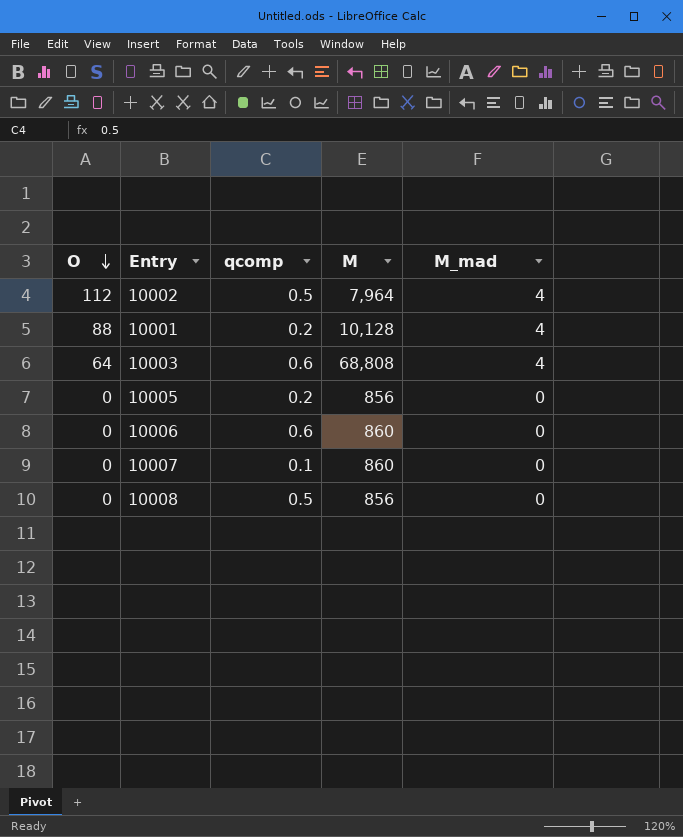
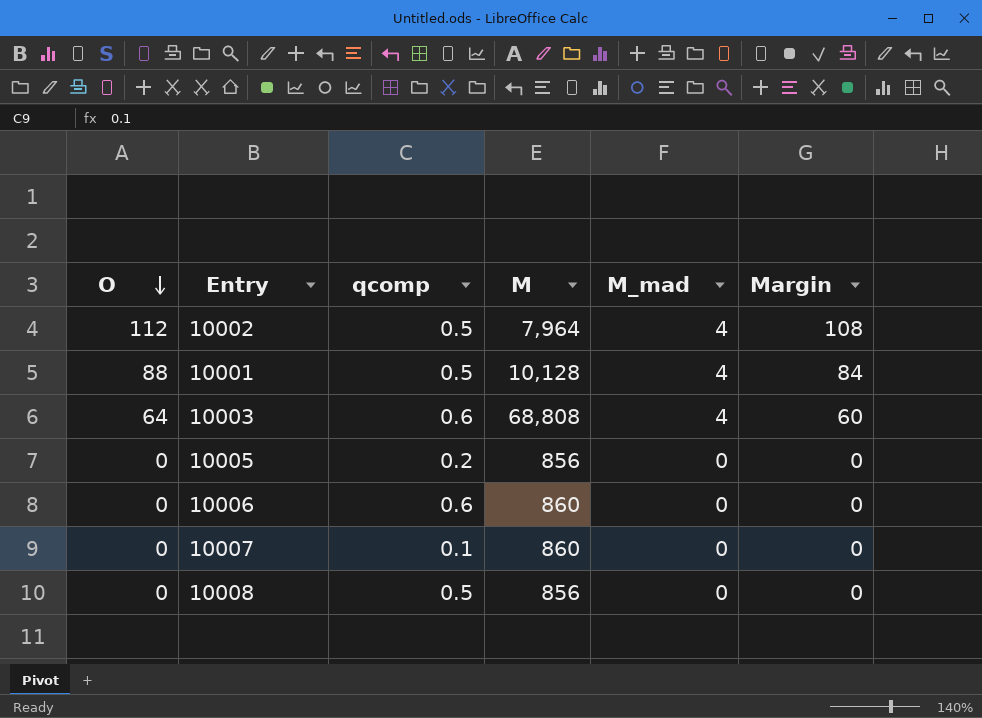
column Margin | formula: none -> [O] - [M_mad]
10001 | qcomp: 0.2 -> 0.5

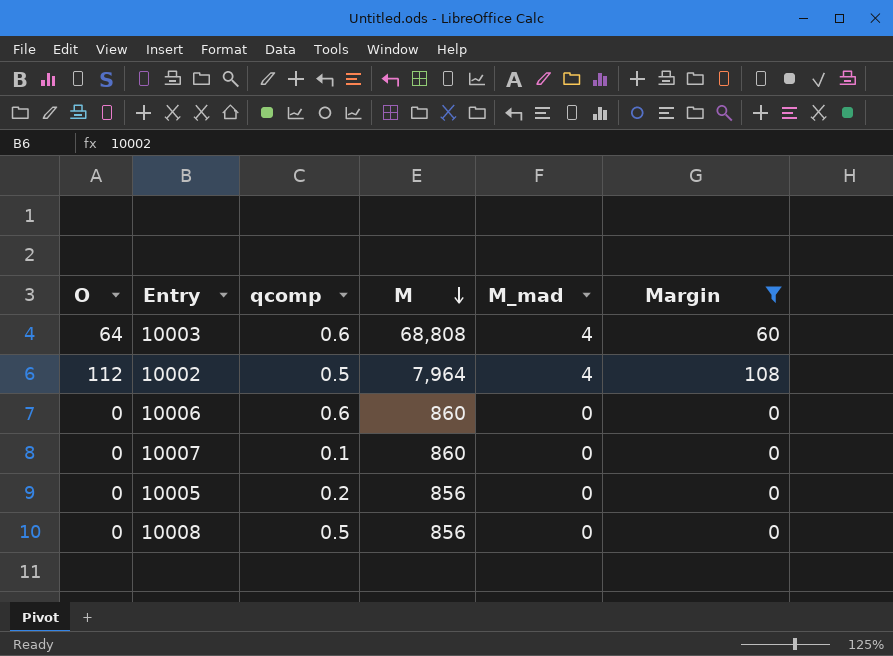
filter: none -> Margin != 84
row order: O descending -> M descending

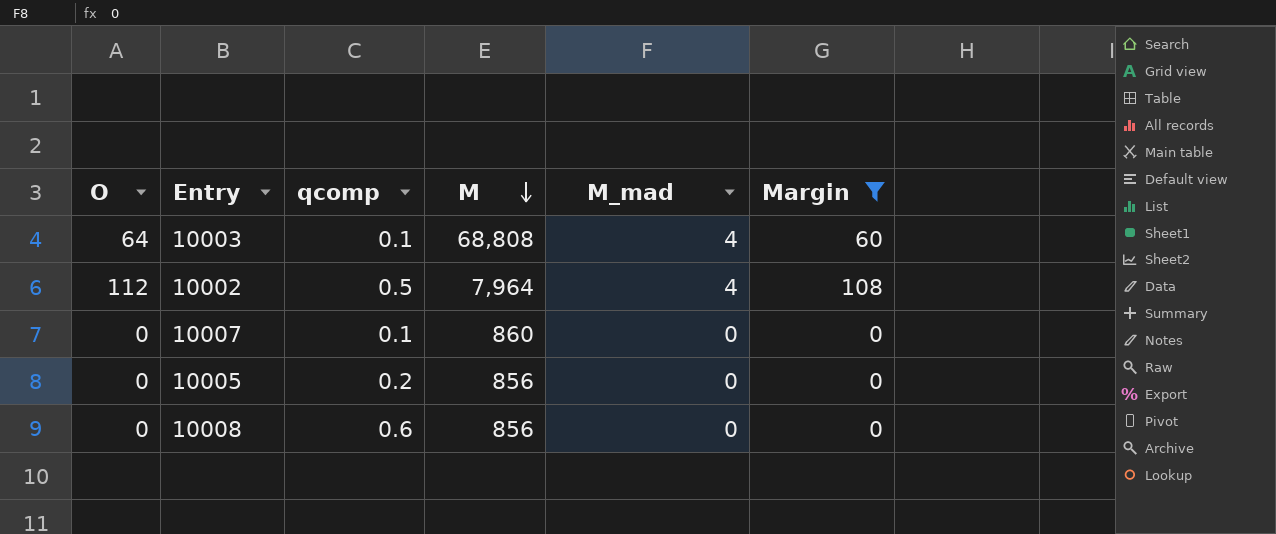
row 10006: 0 | 0.6 | 860 | 0 | 0 -> none
10003 | qcomp: 0.6 -> 0.1
10008 | qcomp: 0.5 -> 0.6

